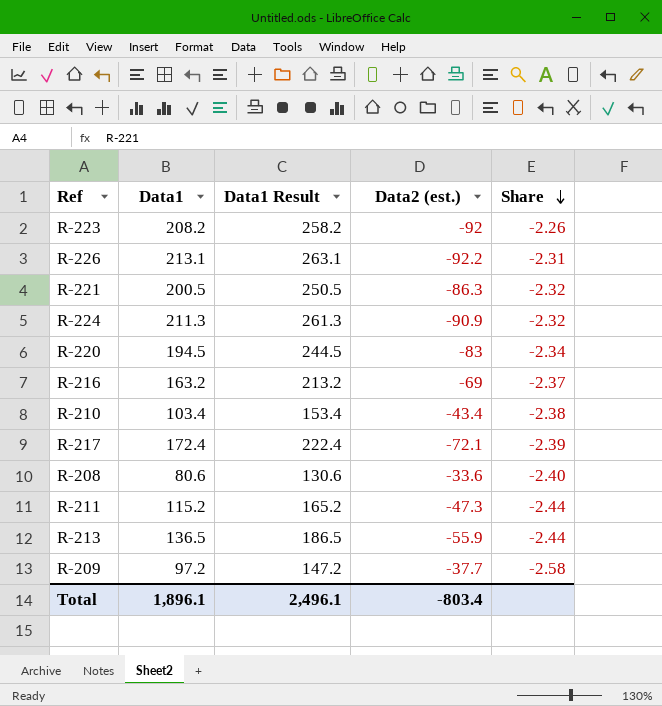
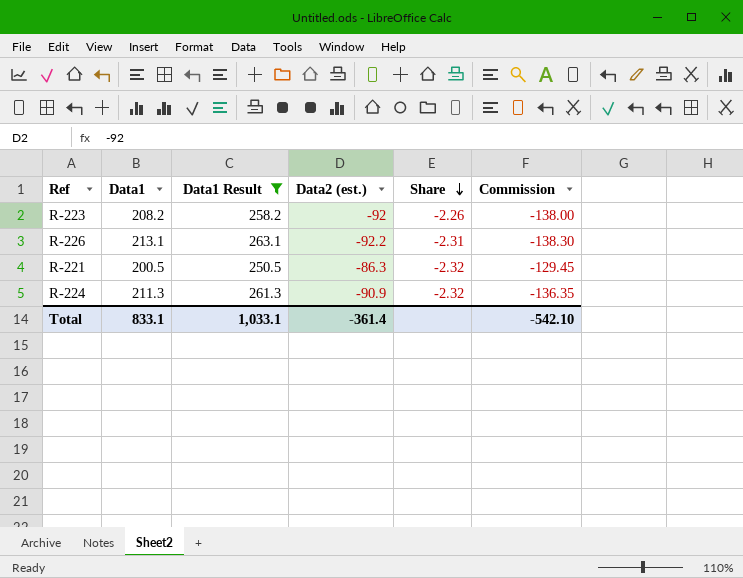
filter: none -> Data1 Result >= 250.5
column Commission | formula: none -> [Data2 (est.)] * 1.5
Total | Data1: 1,896.1 -> 833.1
Total | Data1 Result: 2,496.1 -> 1,033.1
Total | Data2 (est.): -803.4 -> -361.4

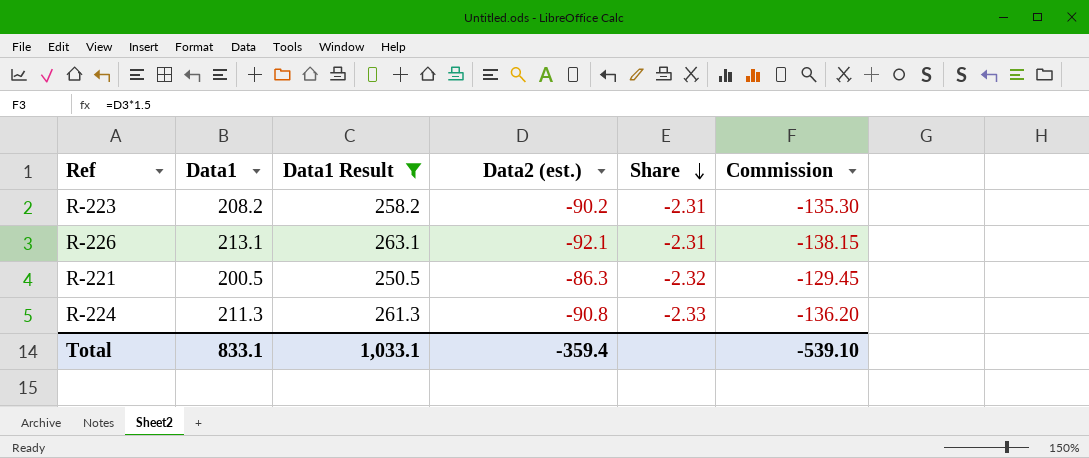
R-223 | Data2 (est.): -92 -> -90.2
R-223 | Share: -2.26 -> -2.31
R-223 | Commission: -138.00 -> -135.30
R-226 | Data2 (est.): -92.2 -> -92.1
R-226 | Commission: -138.30 -> -138.15
R-224 | Data2 (est.): -90.9 -> -90.8
R-224 | Share: -2.32 -> -2.33
R-224 | Commission: -136.35 -> -136.20
Total | Data2 (est.): -361.4 -> -359.4
Total | Commission: -542.10 -> -539.10

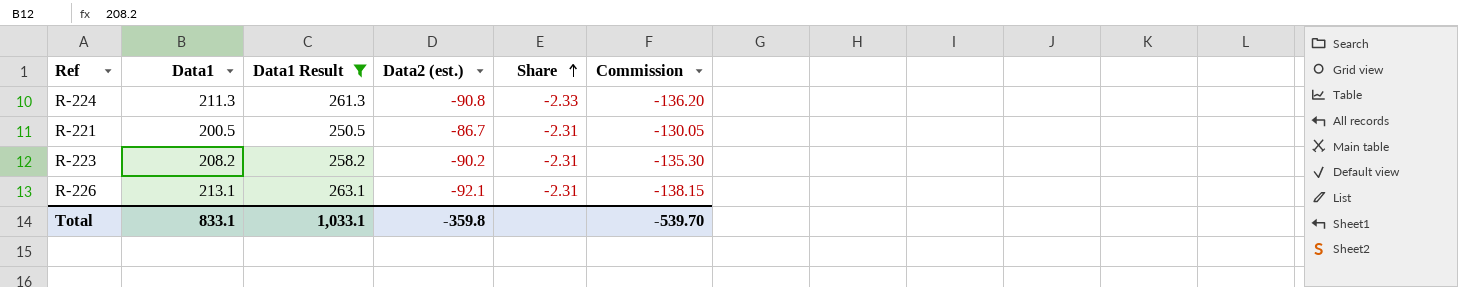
row order: Share descending -> Share ascending
R-221 | Data2 (est.): -86.3 -> -86.7
R-221 | Share: -2.32 -> -2.31
R-221 | Commission: -129.45 -> -130.05
Total | Data2 (est.): -359.4 -> -359.8
Total | Commission: -539.10 -> -539.70

